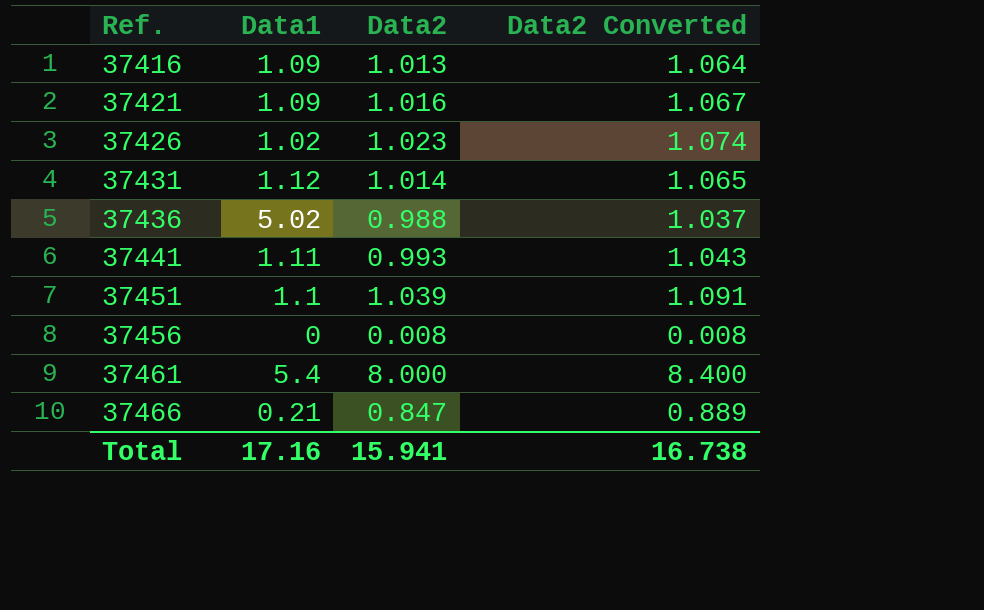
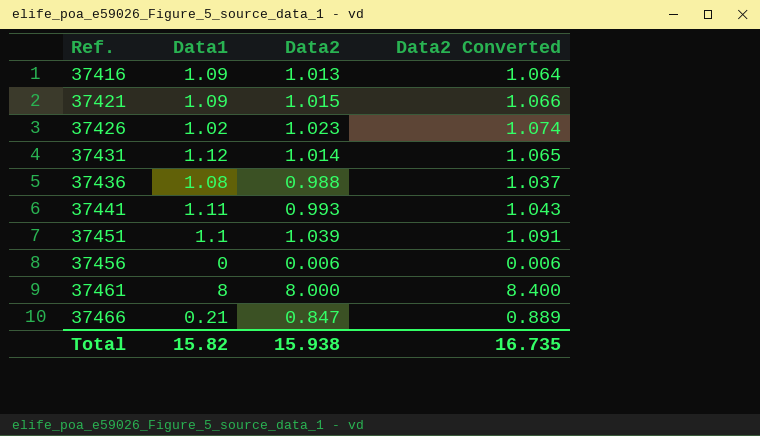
37421 | Data2: 1.016 -> 1.015
37421 | Data2 Converted: 1.067 -> 1.066
37436 | Data1: 5.02 -> 1.08
37456 | Data2: 0.008 -> 0.006
37456 | Data2 Converted: 0.008 -> 0.006
37461 | Data1: 5.4 -> 8
Total | Data1: 17.16 -> 15.82
Total | Data2: 15.941 -> 15.938
Total | Data2 Converted: 16.738 -> 16.735

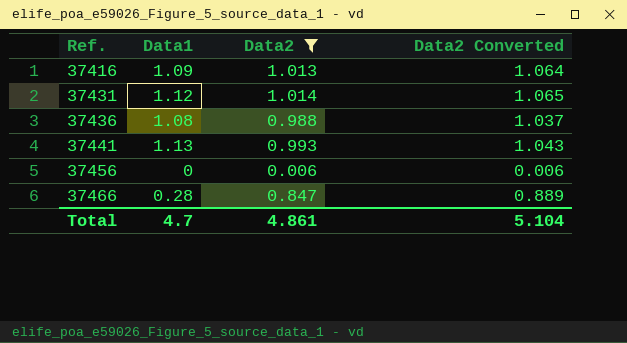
filter: none -> Data2 <= 1.014
37441 | Data1: 1.11 -> 1.13
37466 | Data1: 0.21 -> 0.28
Total | Data1: 15.82 -> 4.7
Total | Data2: 15.938 -> 4.861
Total | Data2 Converted: 16.735 -> 5.104

